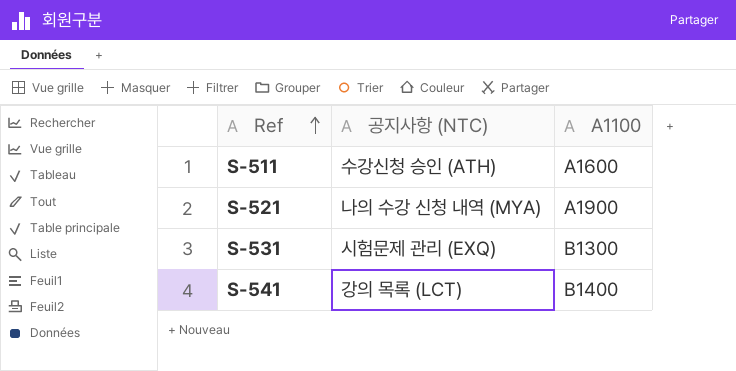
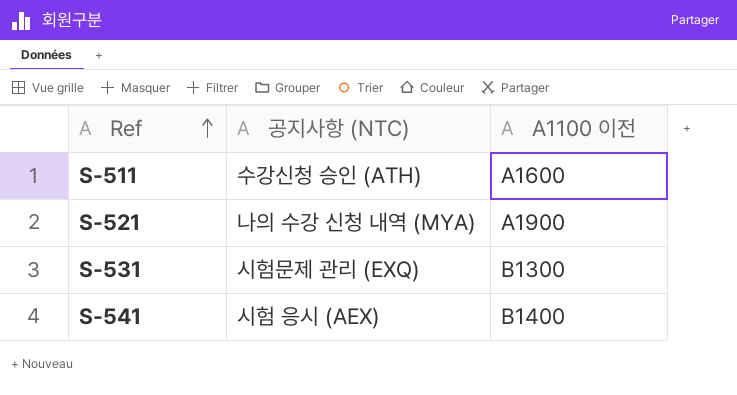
column name: A1100 -> A1100 이전
S-541 | 공지사항 (NTC): 강의 목록 (LCT) -> 시험 응시 (AEX)

